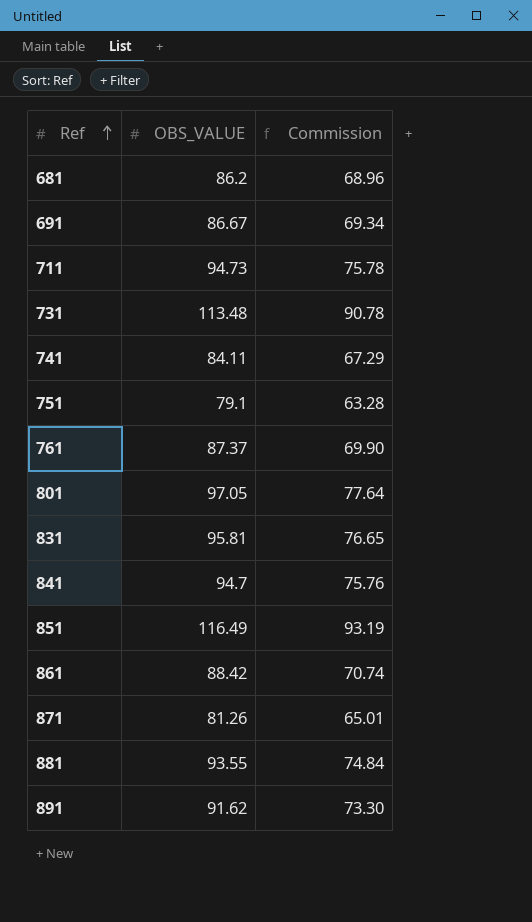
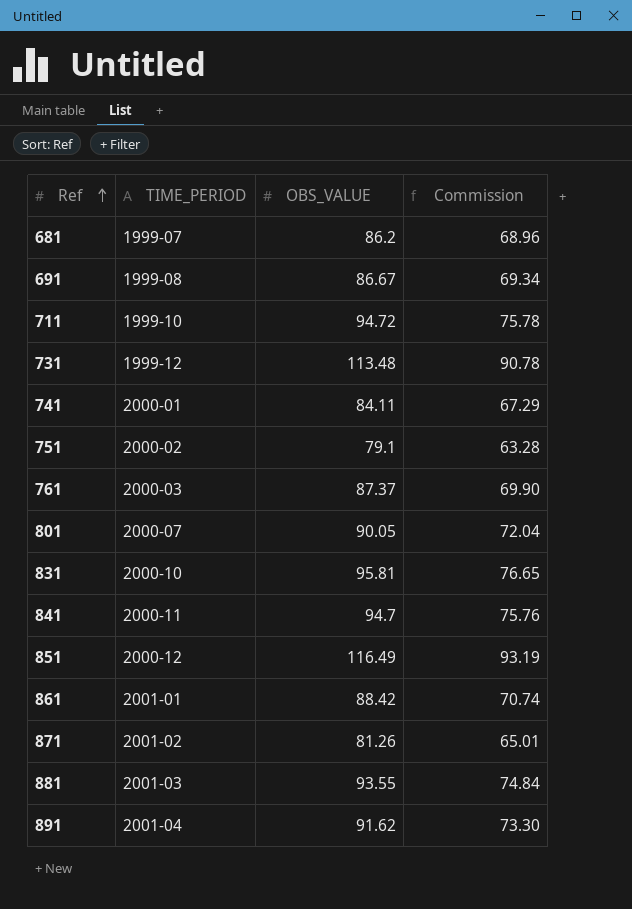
column TIME_PERIOD | position: none -> 2
711 | OBS_VALUE: 94.73 -> 94.72
801 | OBS_VALUE: 97.05 -> 90.05
801 | Commission: 77.64 -> 72.04

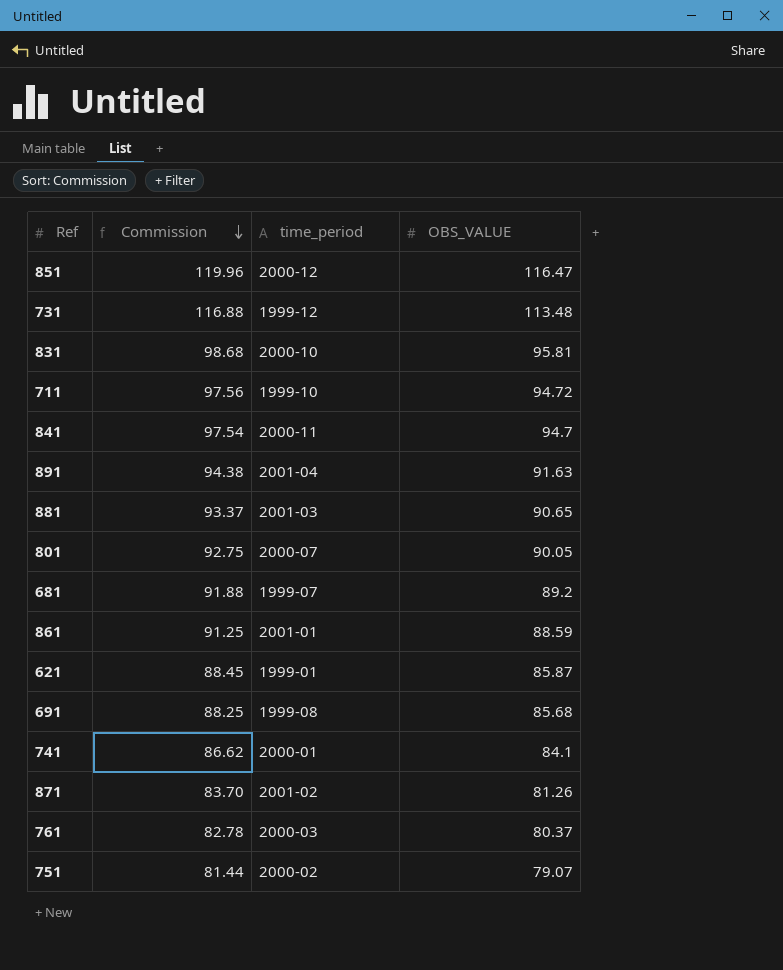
row order: Ref ascending -> Commission descending
column Commission | formula: [OBS_VALUE] * 0.8 -> [OBS_VALUE] * 1.03
column Commission | position: 4 -> 2
column name: TIME_PERIOD -> time_period
851 | OBS_VALUE: 116.49 -> 116.47
891 | OBS_VALUE: 91.62 -> 91.63
881 | OBS_VALUE: 93.55 -> 90.65
681 | OBS_VALUE: 86.2 -> 89.2
861 | OBS_VALUE: 88.42 -> 88.59
row 621: none -> 88.45 | 1999-01 | 85.87
691 | OBS_VALUE: 86.67 -> 85.68
741 | OBS_VALUE: 84.11 -> 84.1
761 | OBS_VALUE: 87.37 -> 80.37
751 | OBS_VALUE: 79.1 -> 79.07

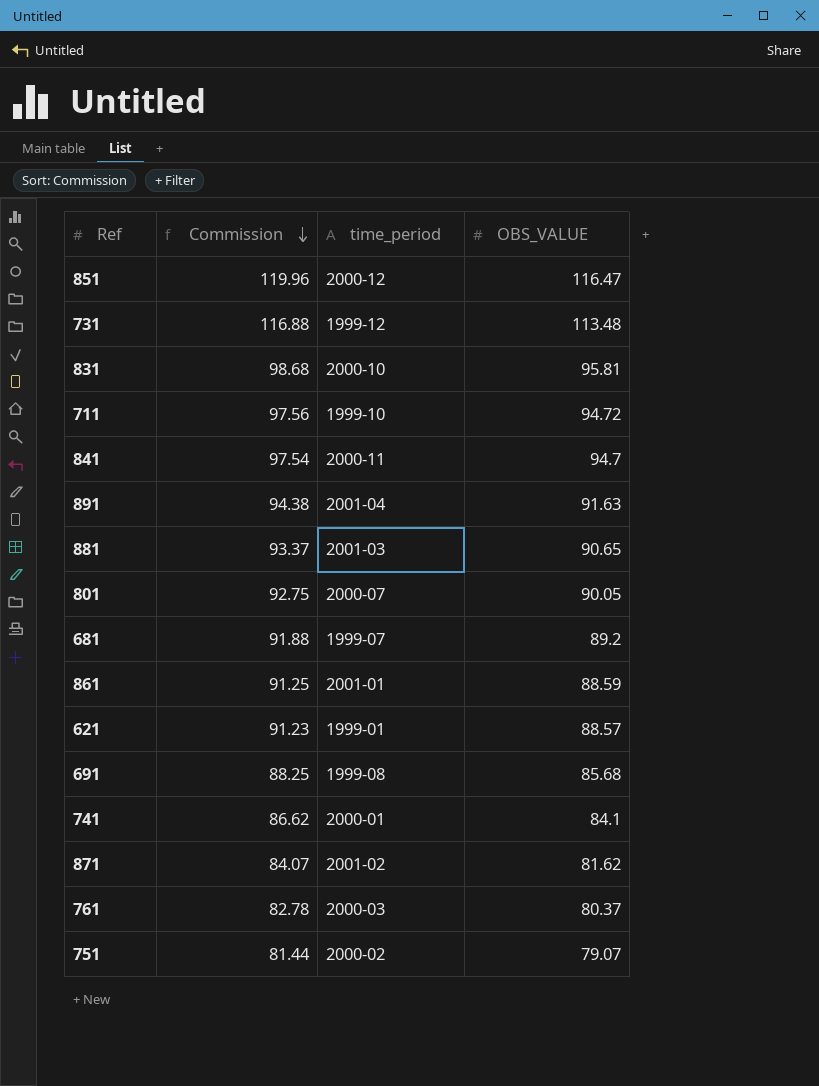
621 | Commission: 88.45 -> 91.23
621 | OBS_VALUE: 85.87 -> 88.57
871 | Commission: 83.70 -> 84.07
871 | OBS_VALUE: 81.26 -> 81.62

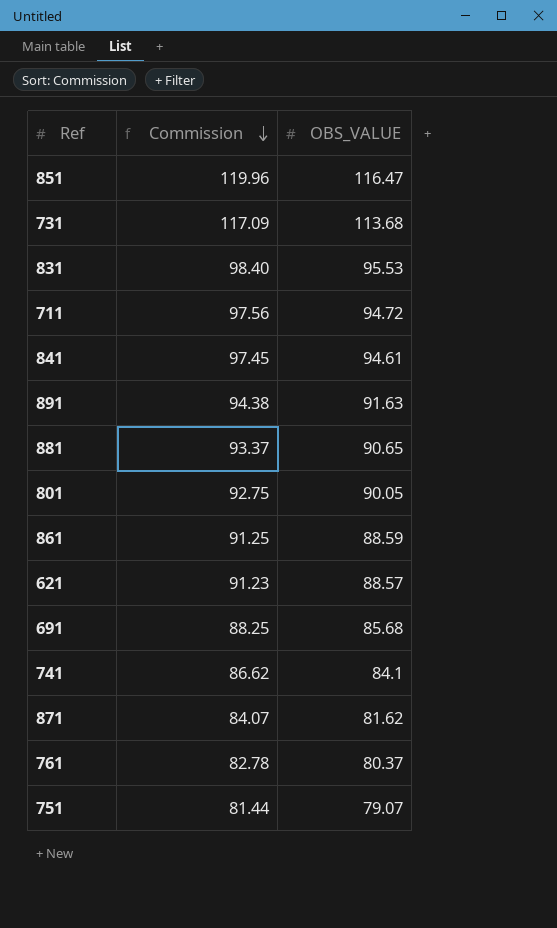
column time_period | position: 3 -> none
row 681: 91.88 | 1999-07 | 89.2 -> none
731 | Commission: 116.88 -> 117.09
731 | OBS_VALUE: 113.48 -> 113.68
831 | Commission: 98.68 -> 98.40
831 | OBS_VALUE: 95.81 -> 95.53
841 | Commission: 97.54 -> 97.45
841 | OBS_VALUE: 94.7 -> 94.61

